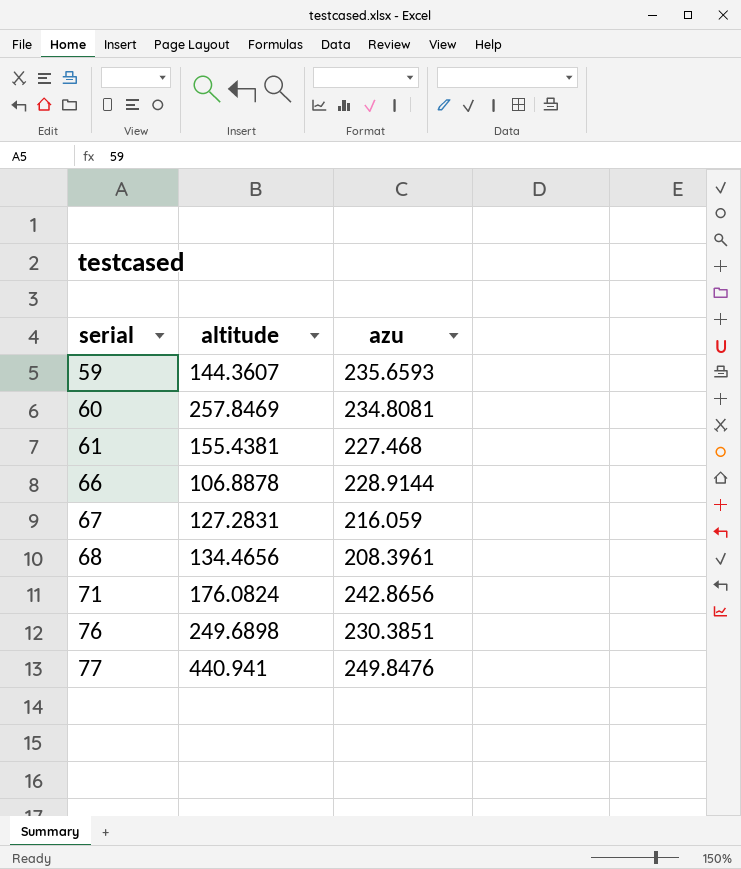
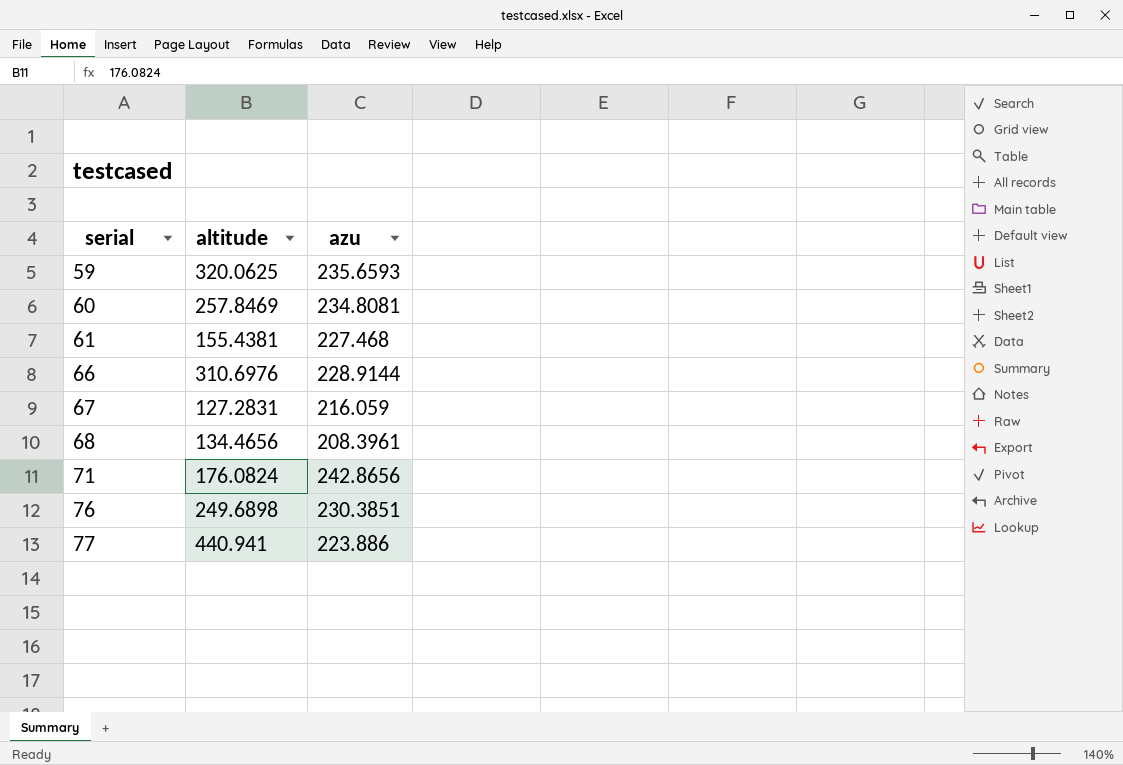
59 | altitude: 144.3607 -> 320.0625
66 | altitude: 106.8878 -> 310.6976
77 | azu: 249.8476 -> 223.886

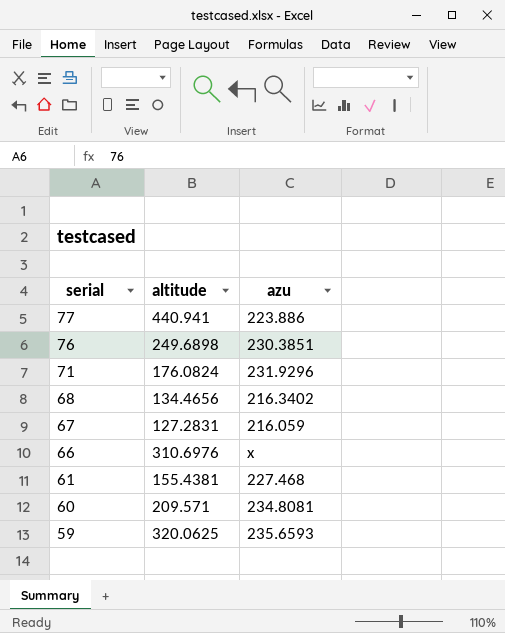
row order: serial ascending -> serial descending
71 | azu: 242.8656 -> 231.9296
68 | azu: 208.3961 -> 216.3402
66 | azu: 228.9144 -> x
60 | altitude: 257.8469 -> 209.571

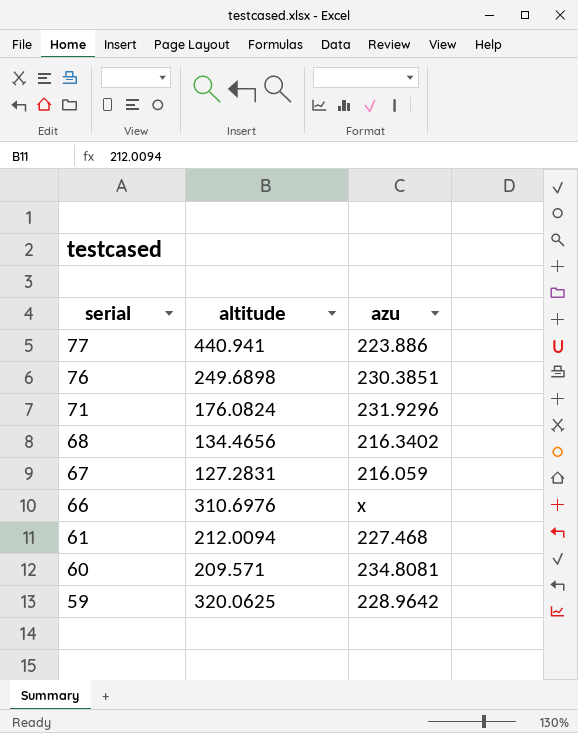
61 | altitude: 155.4381 -> 212.0094
59 | azu: 235.6593 -> 228.9642

